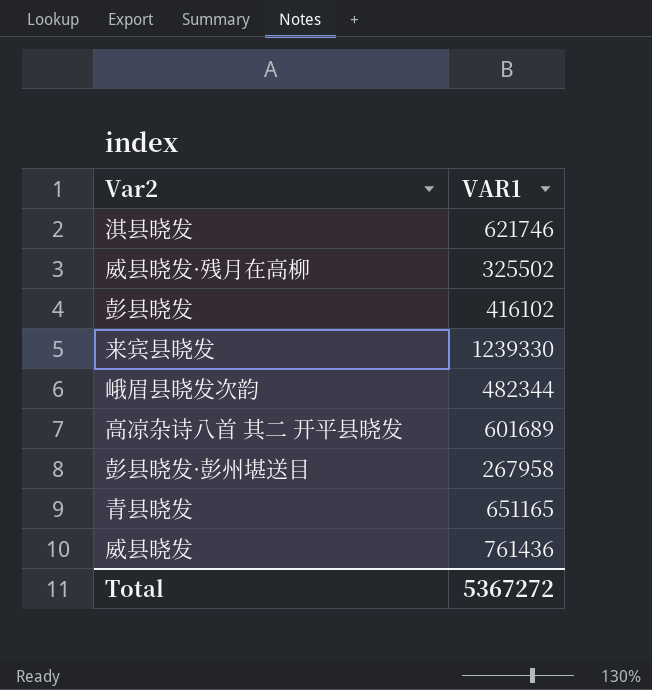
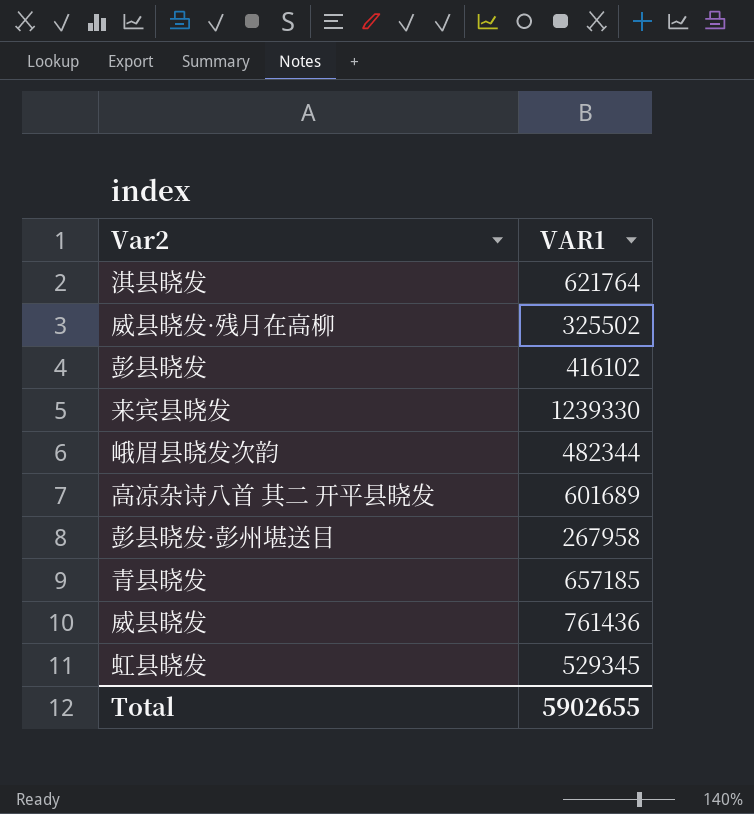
淇县晓发 | VAR1: 621746 -> 621764
青县晓发 | VAR1: 651165 -> 657185
row 虹县晓发: none -> 529345
Total | VAR1: 5367272 -> 5902655

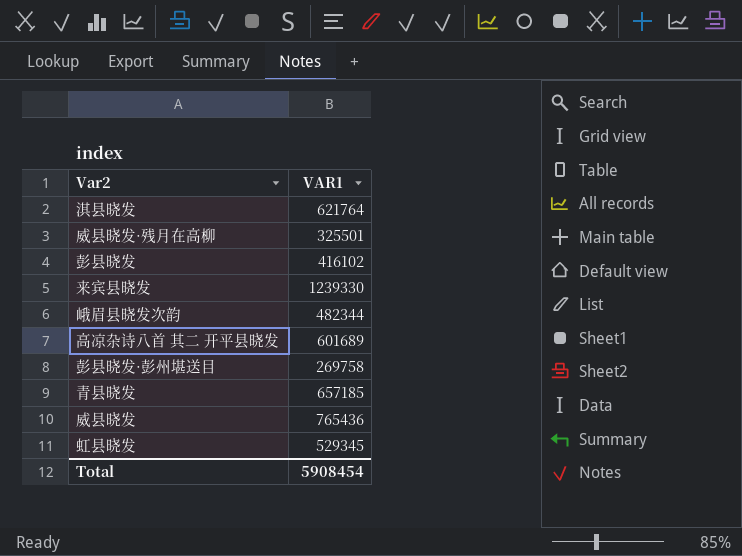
威县晓发·残月在高柳 | VAR1: 325502 -> 325501
彭县晓发·彭州堪送目 | VAR1: 267958 -> 269758
威县晓发 | VAR1: 761436 -> 765436
Total | VAR1: 5902655 -> 5908454

